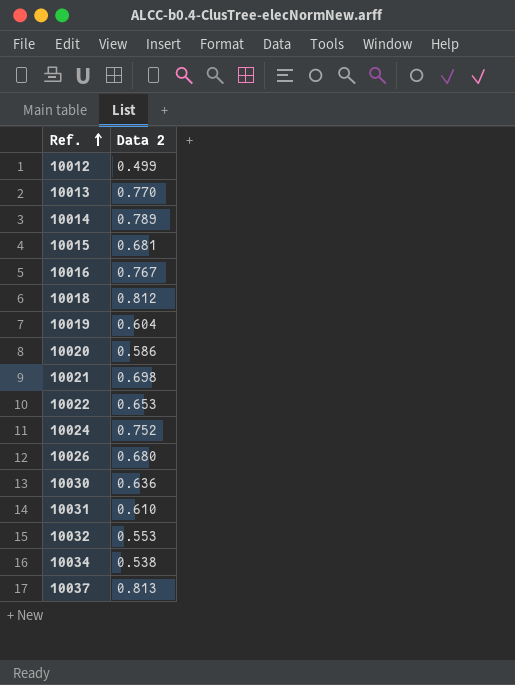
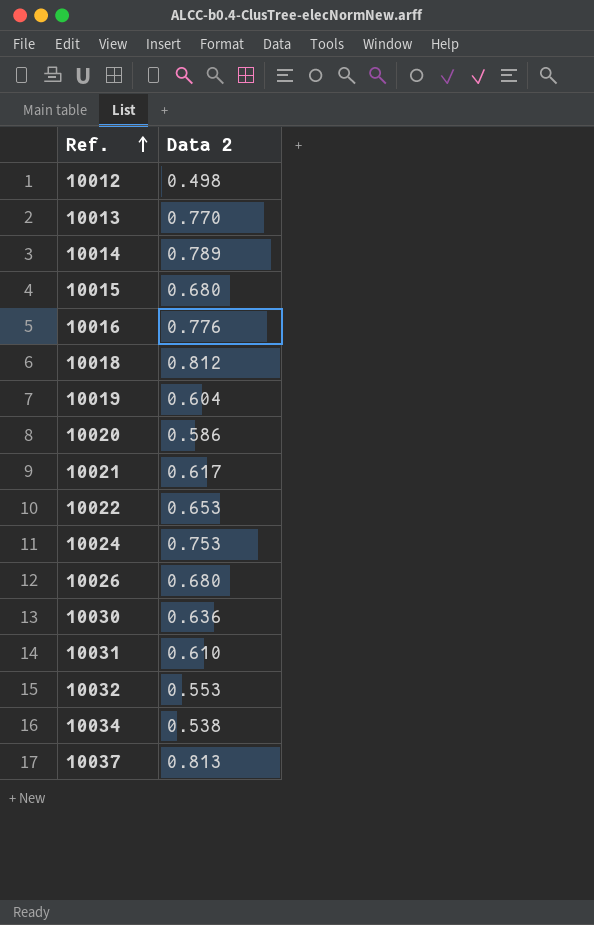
10012 | Data 2: 0.499 -> 0.498
10015 | Data 2: 0.681 -> 0.680
10016 | Data 2: 0.767 -> 0.776
10021 | Data 2: 0.698 -> 0.617
10024 | Data 2: 0.752 -> 0.753

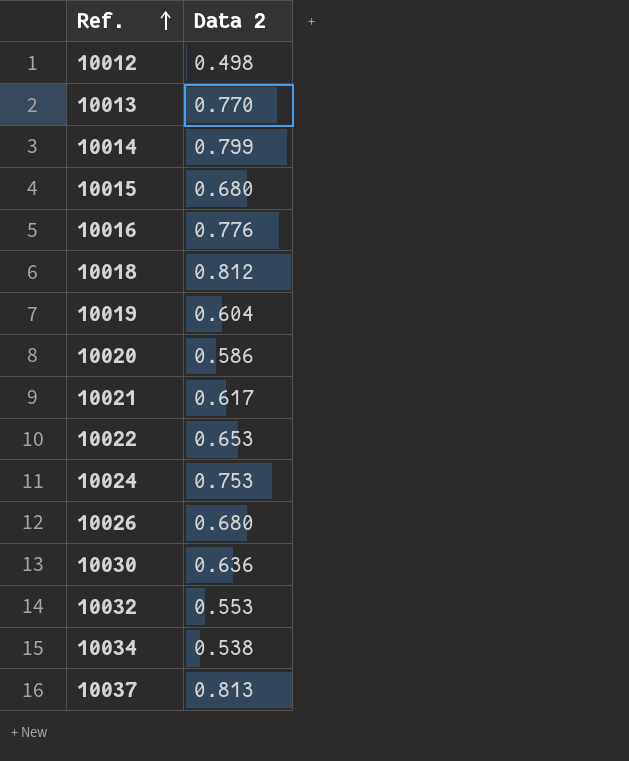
row 10031: 0.610 -> none
10014 | Data 2: 0.789 -> 0.799

